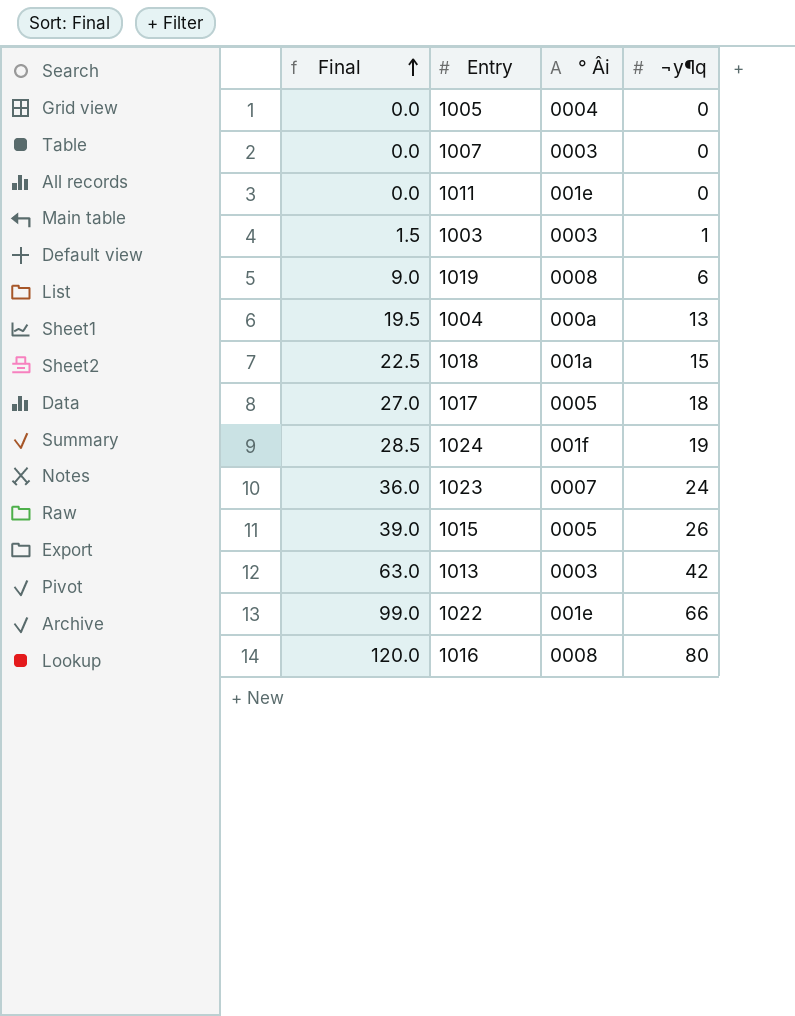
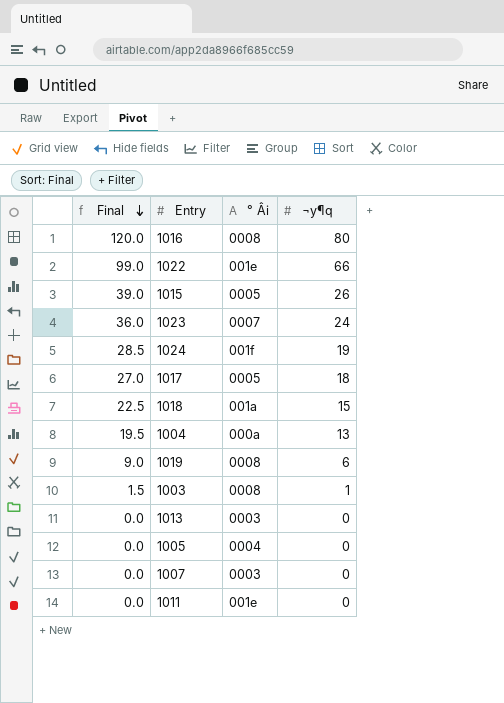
row order: Final ascending -> Final descending
1003 | ° Âi: 0003 -> 0008
1013 | Final: 63.0 -> 0.0
1013 | ¬y¶q: 42 -> 0

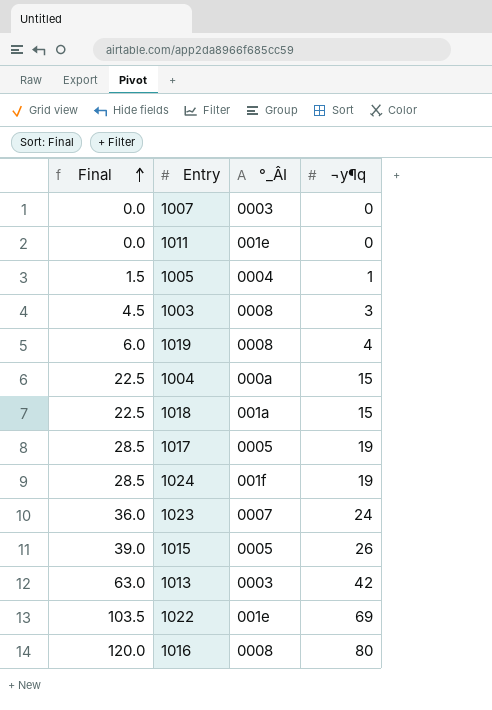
row order: Final descending -> Final ascending
column name: ° Âi -> °_ÂI
1005 | Final: 0.0 -> 1.5
1005 | ¬y¶q: 0 -> 1
1003 | Final: 1.5 -> 4.5
1003 | ¬y¶q: 1 -> 3
1019 | Final: 9.0 -> 6.0
1019 | ¬y¶q: 6 -> 4
1004 | Final: 19.5 -> 22.5
1004 | ¬y¶q: 13 -> 15
1017 | Final: 27.0 -> 28.5
1017 | ¬y¶q: 18 -> 19
1013 | Final: 0.0 -> 63.0
1013 | ¬y¶q: 0 -> 42
1022 | Final: 99.0 -> 103.5
1022 | ¬y¶q: 66 -> 69

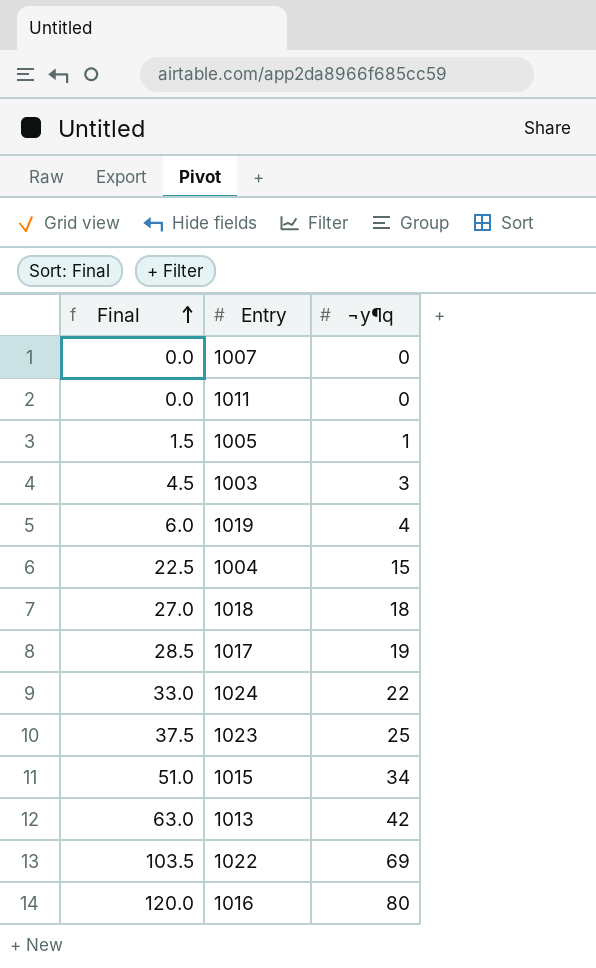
column °_ÂI | position: 3 -> none
1018 | Final: 22.5 -> 27.0
1018 | ¬y¶q: 15 -> 18
1024 | Final: 28.5 -> 33.0
1024 | ¬y¶q: 19 -> 22
1023 | Final: 36.0 -> 37.5
1023 | ¬y¶q: 24 -> 25
1015 | Final: 39.0 -> 51.0
1015 | ¬y¶q: 26 -> 34

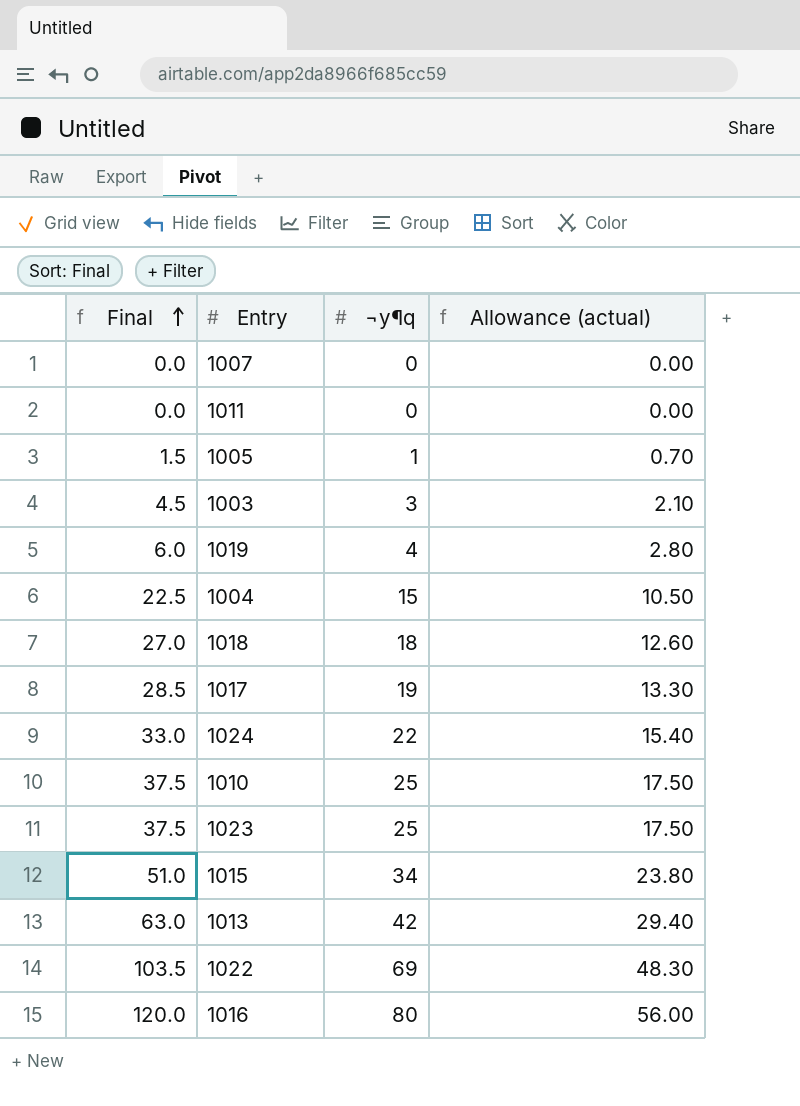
column Allowance (actual) | formula: none -> [¬y¶q] * 0.7
row 1010: none -> 37.5 | 25 | 17.50

